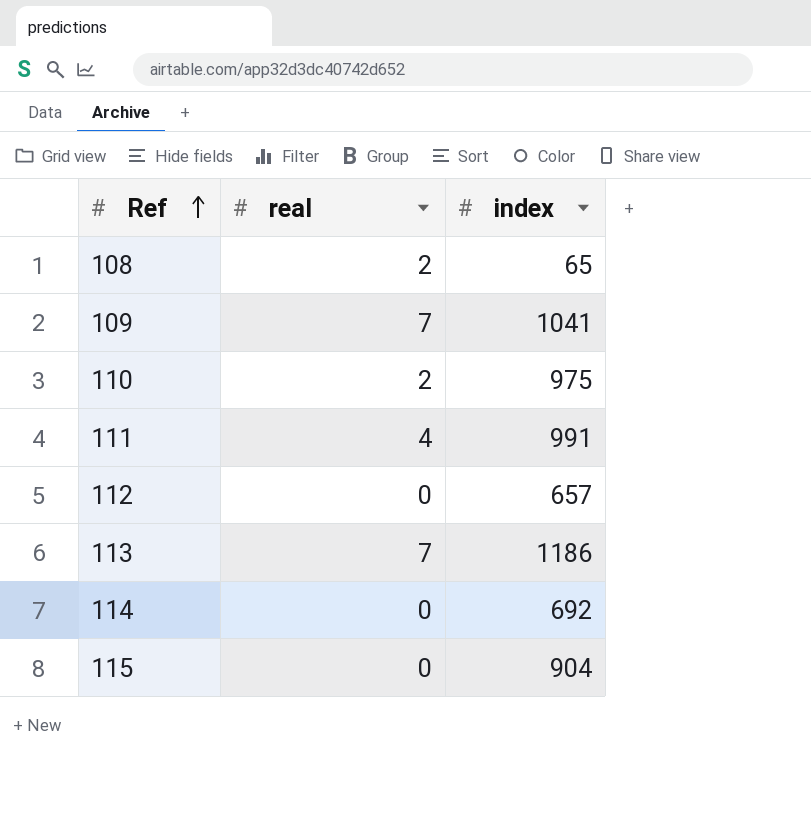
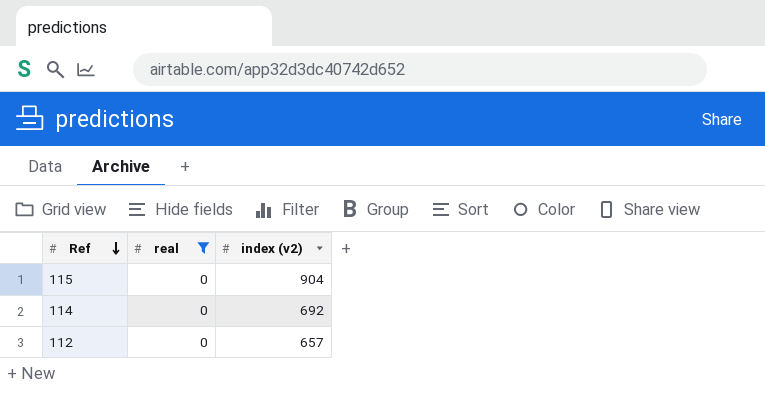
filter: none -> real = 0
row order: Ref ascending -> Ref descending
column name: index -> index (v2)

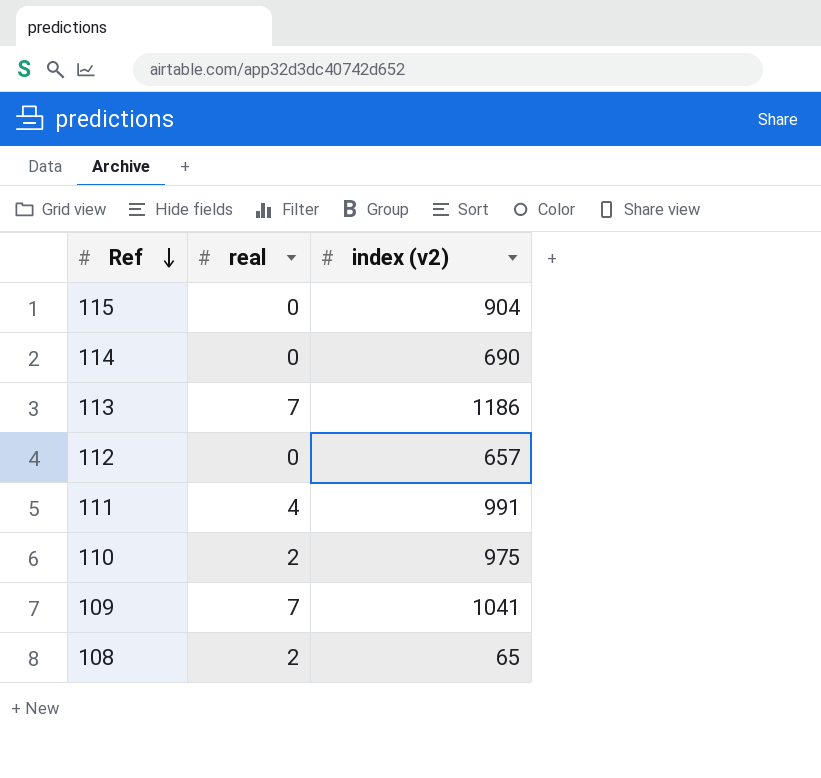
filter: real = 0 -> none
114 | index (v2): 692 -> 690

